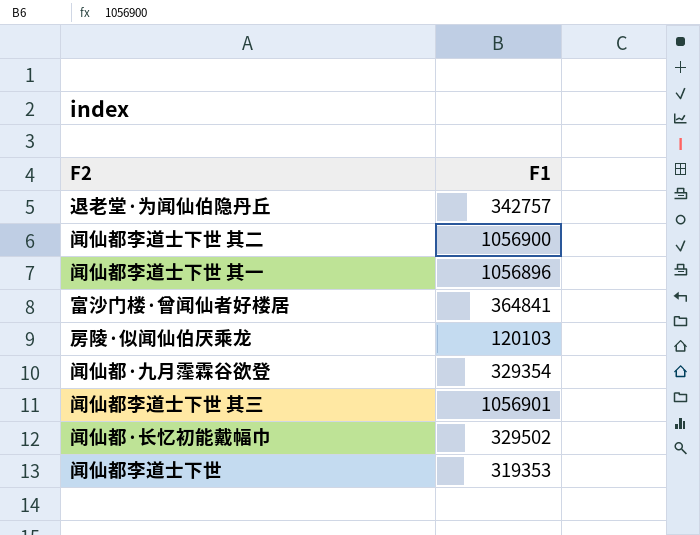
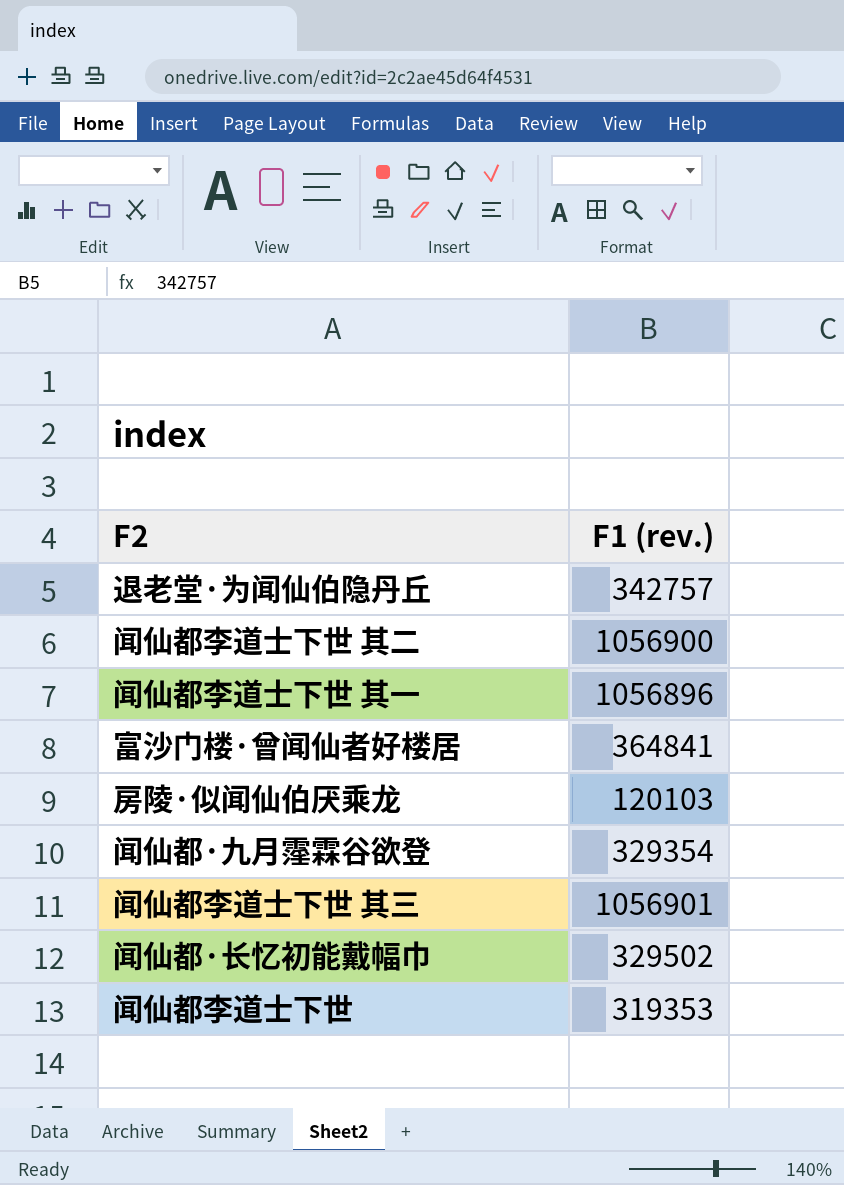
column name: F1 -> F1 (rev.)

